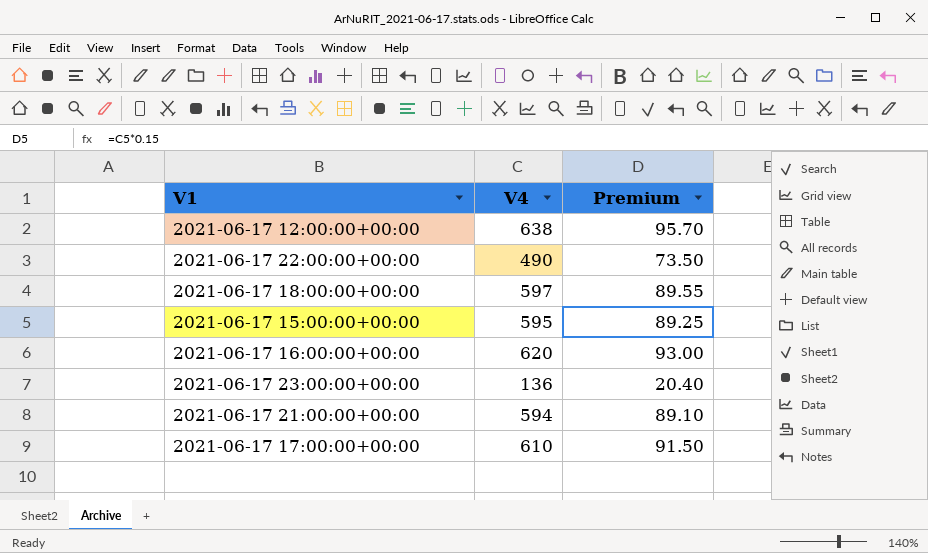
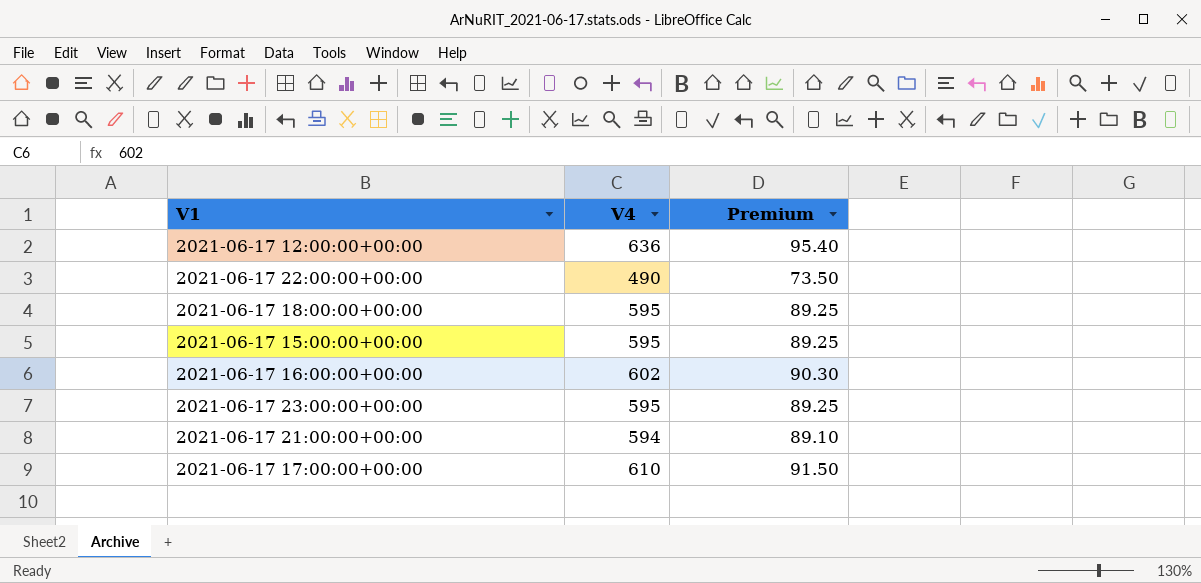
2021-06-17 12:00:00+00:00 | V4: 638 -> 636
2021-06-17 12:00:00+00:00 | Premium: 95.70 -> 95.40
2021-06-17 18:00:00+00:00 | V4: 597 -> 595
2021-06-17 18:00:00+00:00 | Premium: 89.55 -> 89.25
2021-06-17 16:00:00+00:00 | V4: 620 -> 602
2021-06-17 16:00:00+00:00 | Premium: 93.00 -> 90.30
2021-06-17 23:00:00+00:00 | V4: 136 -> 595
2021-06-17 23:00:00+00:00 | Premium: 20.40 -> 89.25

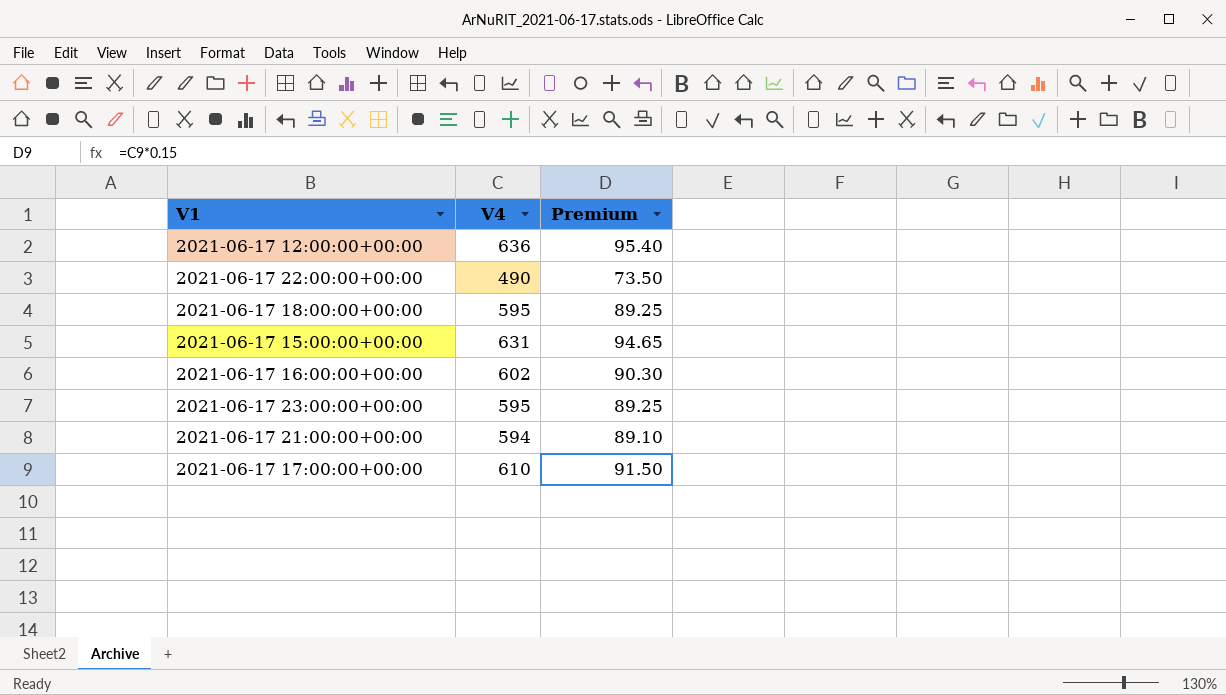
2021-06-17 15:00:00+00:00 | V4: 595 -> 631
2021-06-17 15:00:00+00:00 | Premium: 89.25 -> 94.65

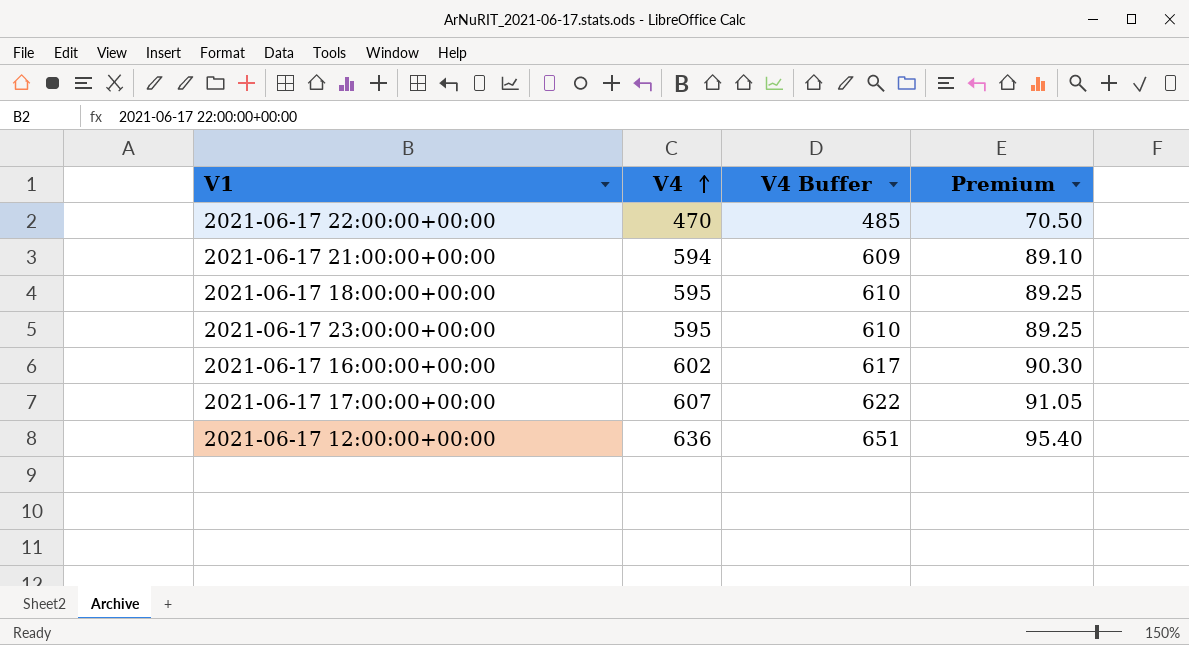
row order: none -> V4 ascending
column V4 Buffer | formula: none -> [V4] + 15
row 2021-06-17 15:00:00+00:00: 631 | 94.65 -> none
2021-06-17 22:00:00+00:00 | V4: 490 -> 470
2021-06-17 22:00:00+00:00 | Premium: 73.50 -> 70.50
2021-06-17 17:00:00+00:00 | V4: 610 -> 607
2021-06-17 17:00:00+00:00 | Premium: 91.50 -> 91.05

